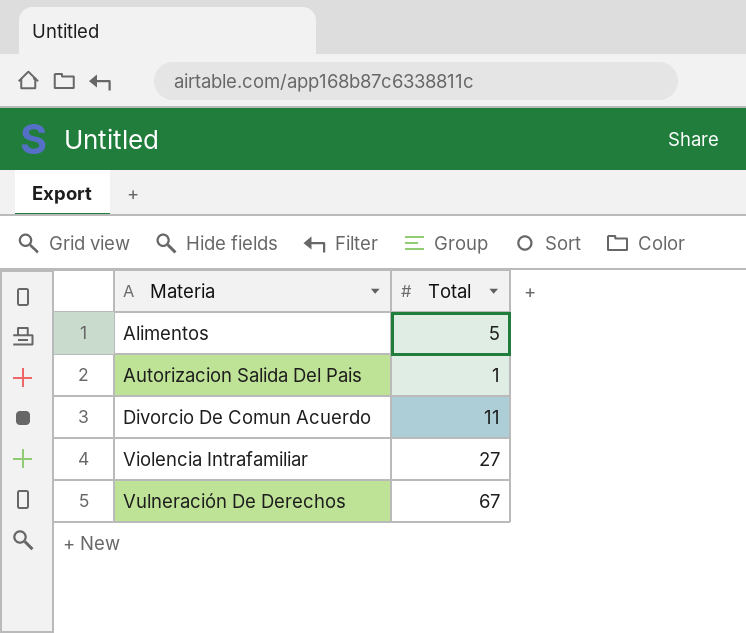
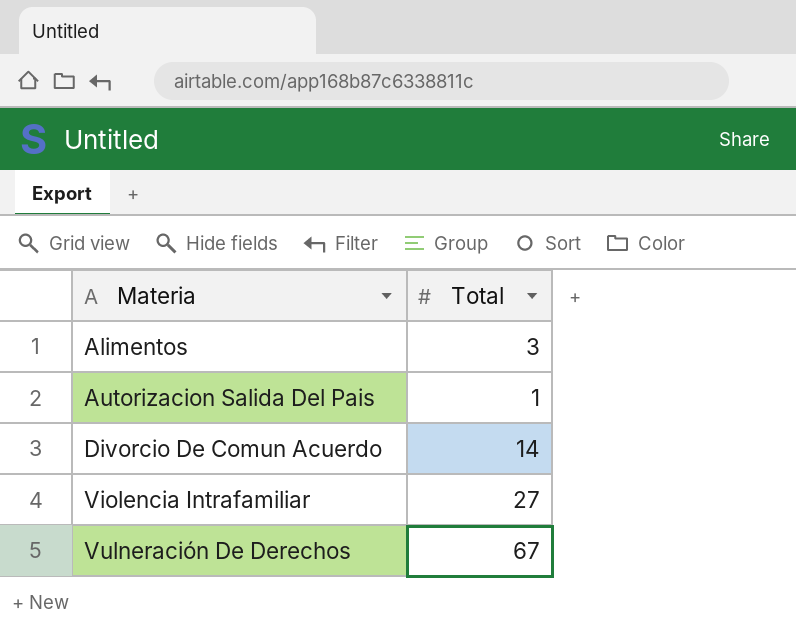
Alimentos | Total: 5 -> 3
Divorcio De Comun Acuerdo | Total: 11 -> 14

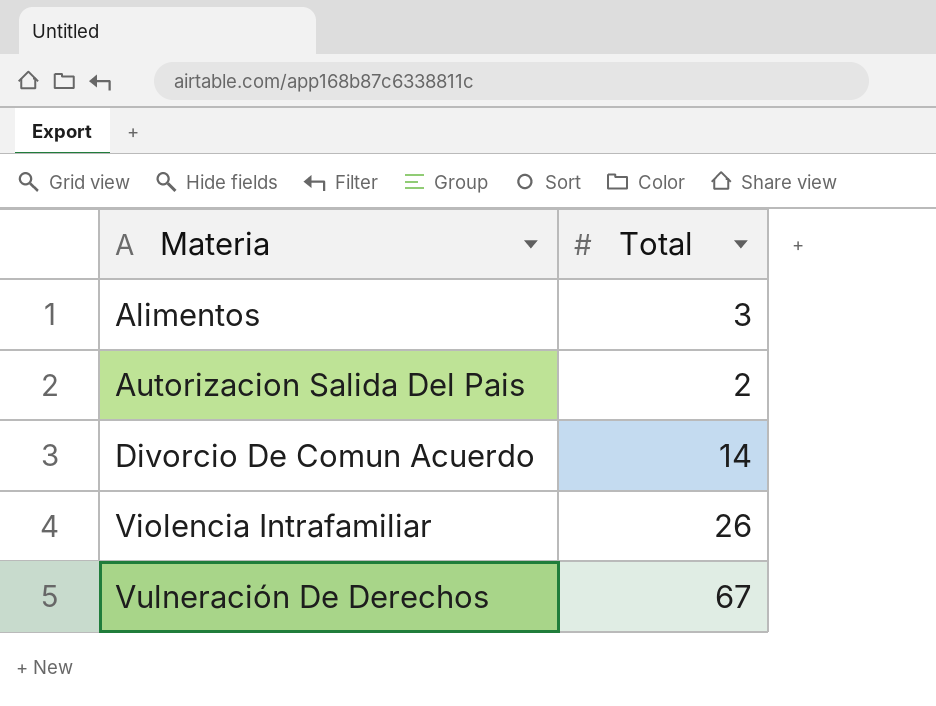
Autorizacion Salida Del Pais | Total: 1 -> 2
Violencia Intrafamiliar | Total: 27 -> 26

